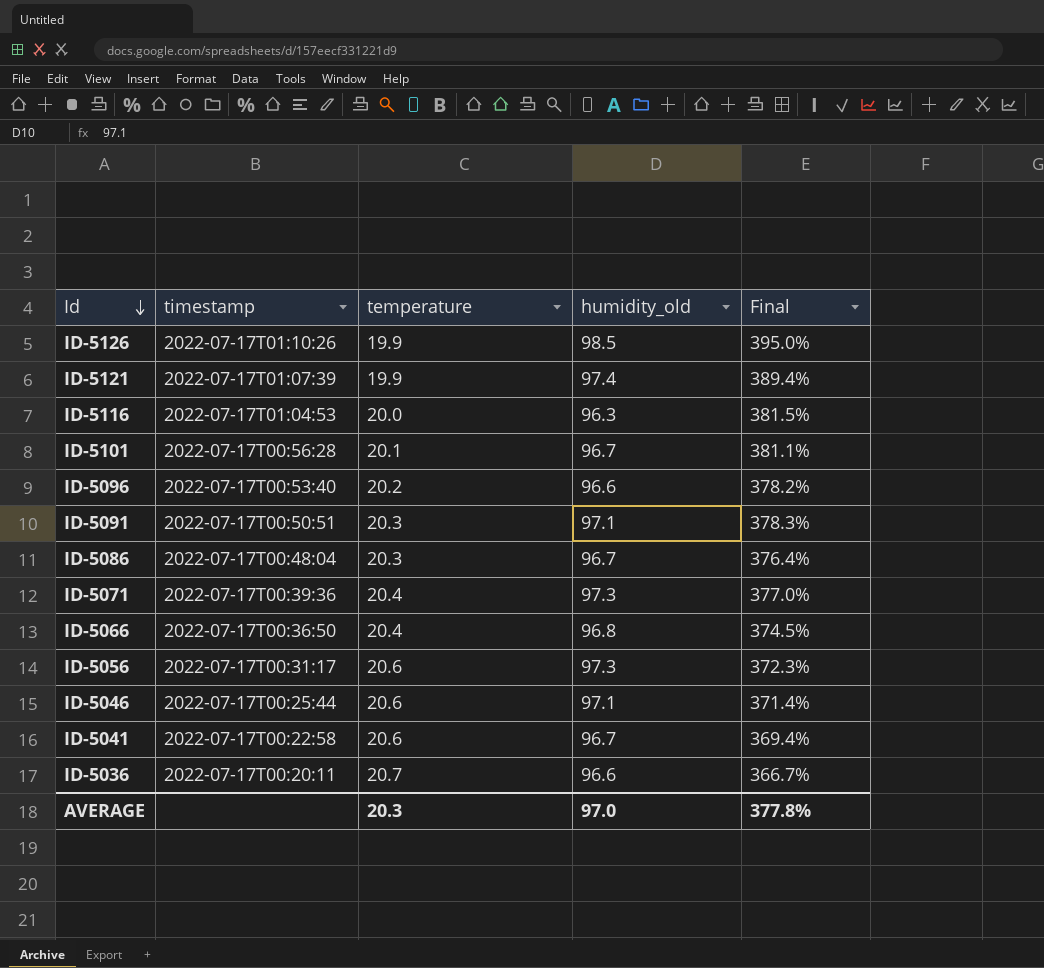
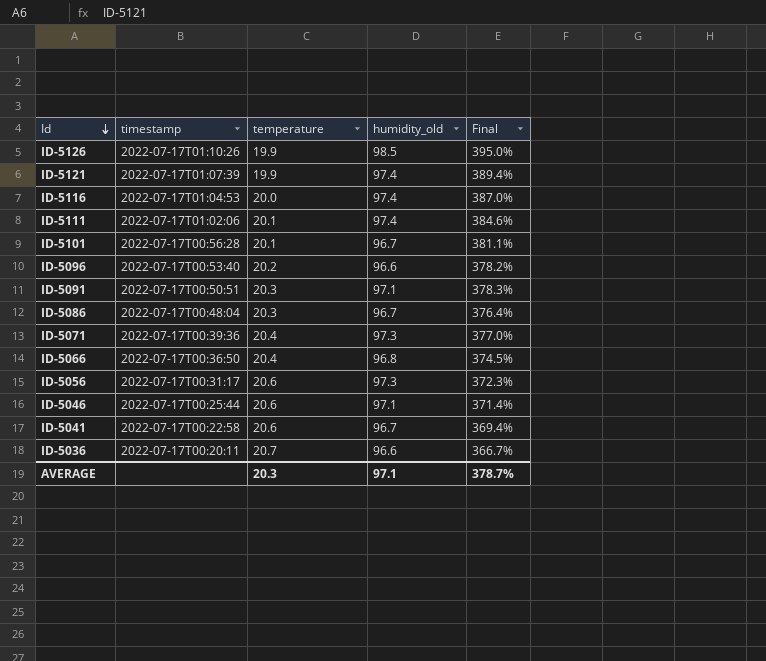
ID-5116 | humidity_old: 96.3 -> 97.4
ID-5116 | Final: 381.5% -> 387.0%
row ID-5111: none -> 2022-07-17T01:02:06 | 20.1 | 97.4 | 384.6%
AVERAGE | humidity_old: 97.0 -> 97.1
AVERAGE | Final: 377.8% -> 378.7%

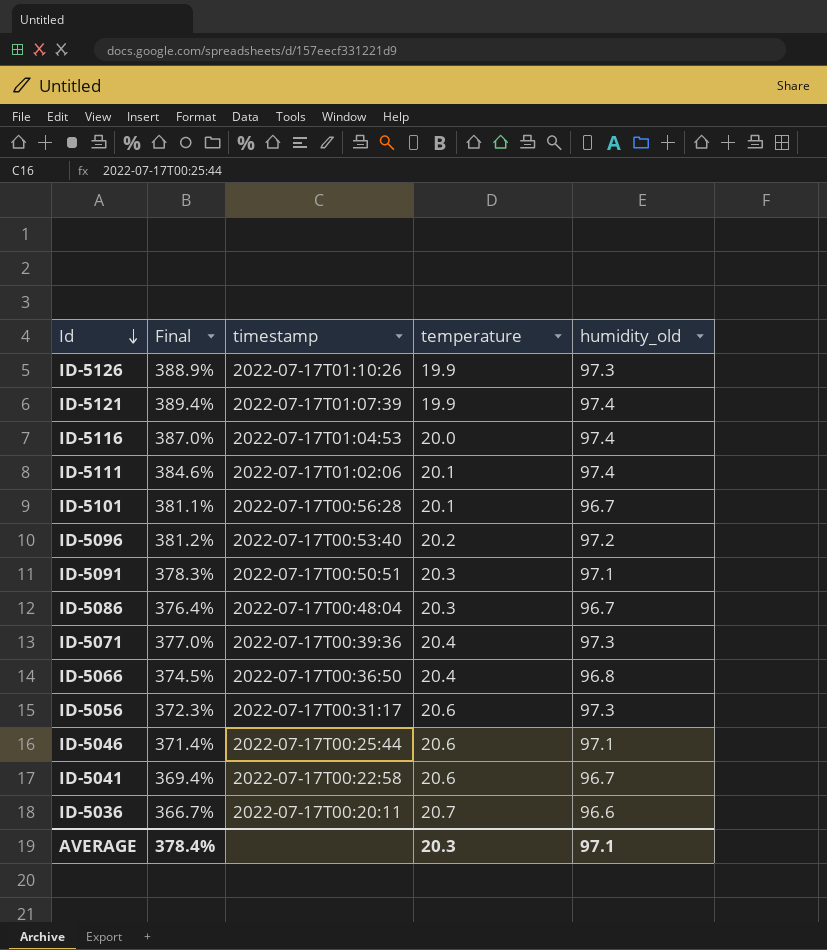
column Final | position: 5 -> 2
ID-5126 | Final: 395.0% -> 388.9%
ID-5126 | humidity_old: 98.5 -> 97.3
ID-5096 | Final: 378.2% -> 381.2%
ID-5096 | humidity_old: 96.6 -> 97.2
AVERAGE | Final: 378.7% -> 378.4%

